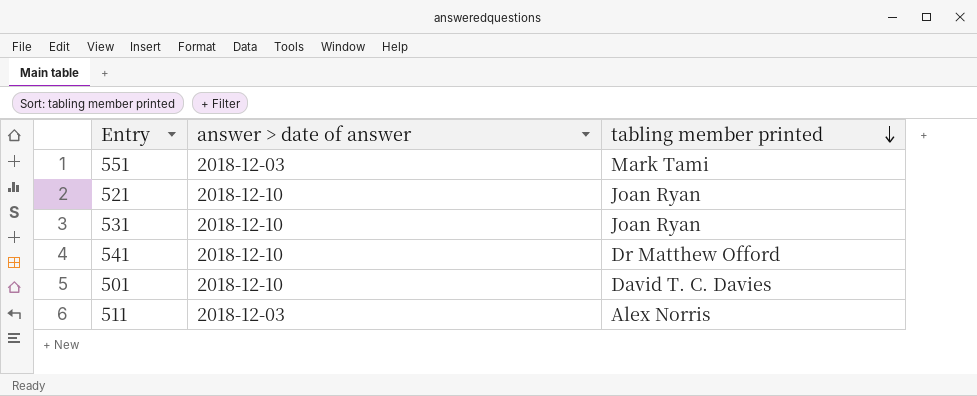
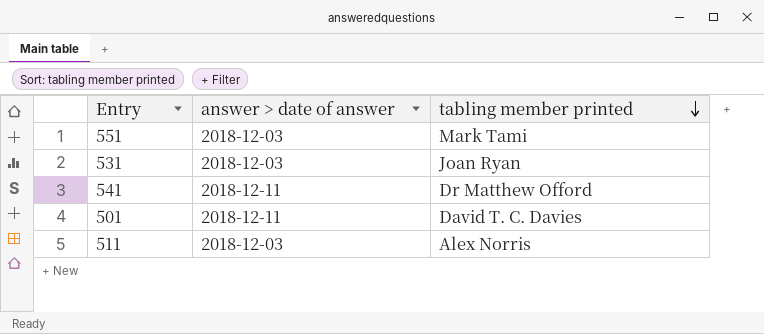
row 521: 2018-12-10 | Joan Ryan -> none
531 | answer > date of answer: 2018-12-10 -> 2018-12-03
541 | answer > date of answer: 2018-12-10 -> 2018-12-11
501 | answer > date of answer: 2018-12-10 -> 2018-12-11

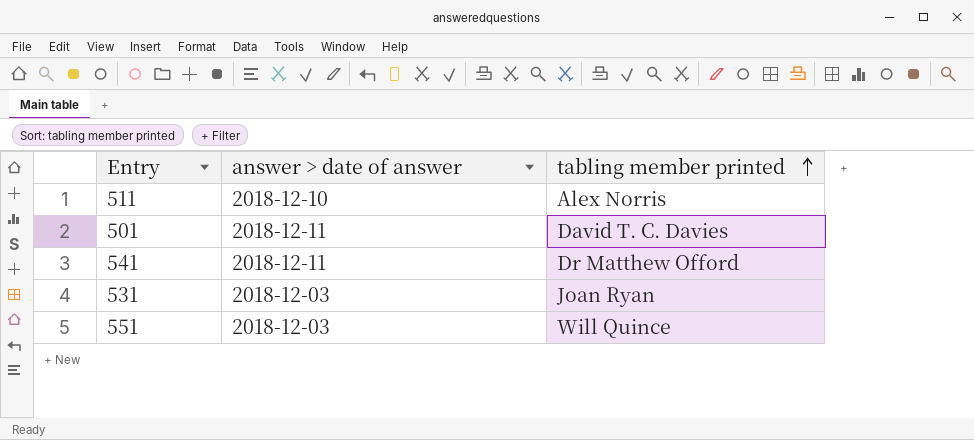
row order: tabling member printed descending -> tabling member printed ascending
511 | answer > date of answer: 2018-12-03 -> 2018-12-10
551 | tabling member printed: Mark Tami -> Will Quince

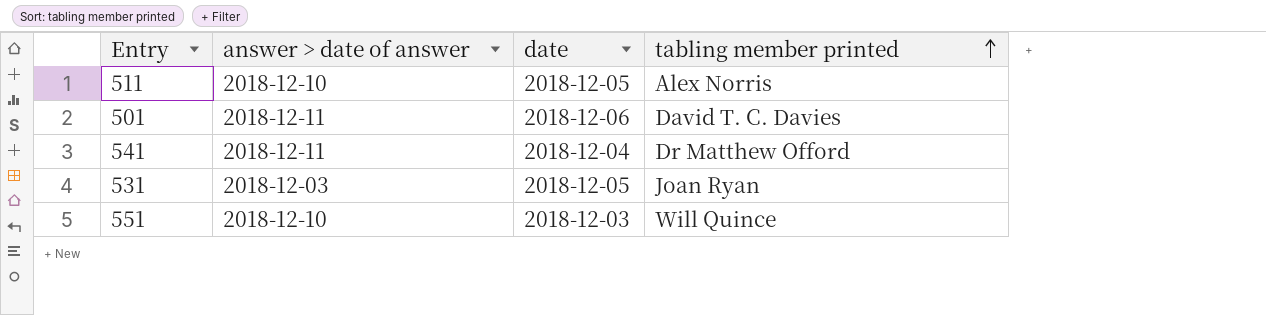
column date | position: none -> 3
551 | answer > date of answer: 2018-12-03 -> 2018-12-10

